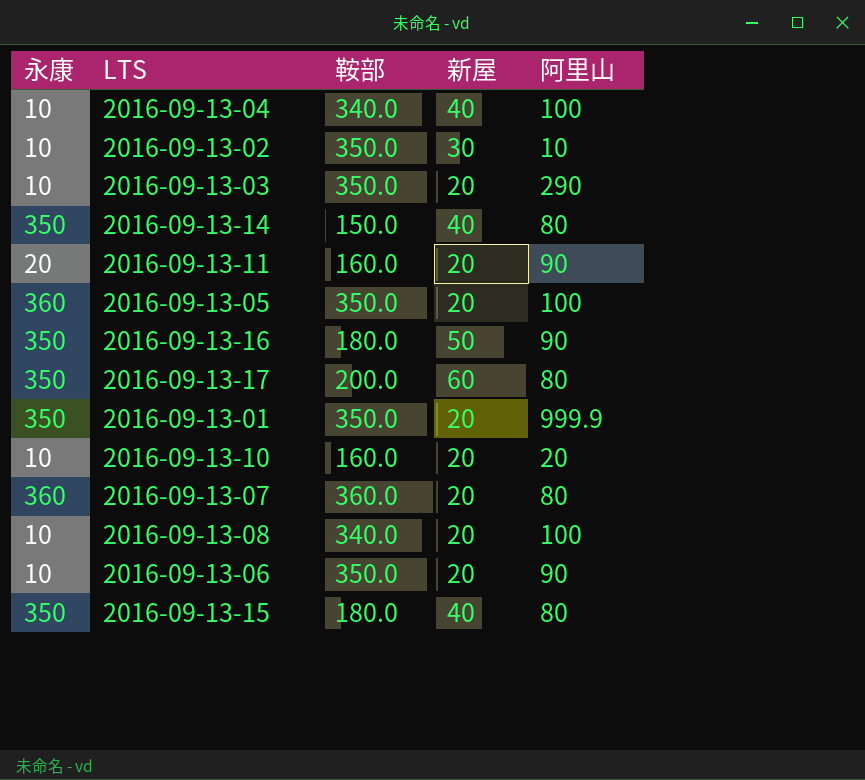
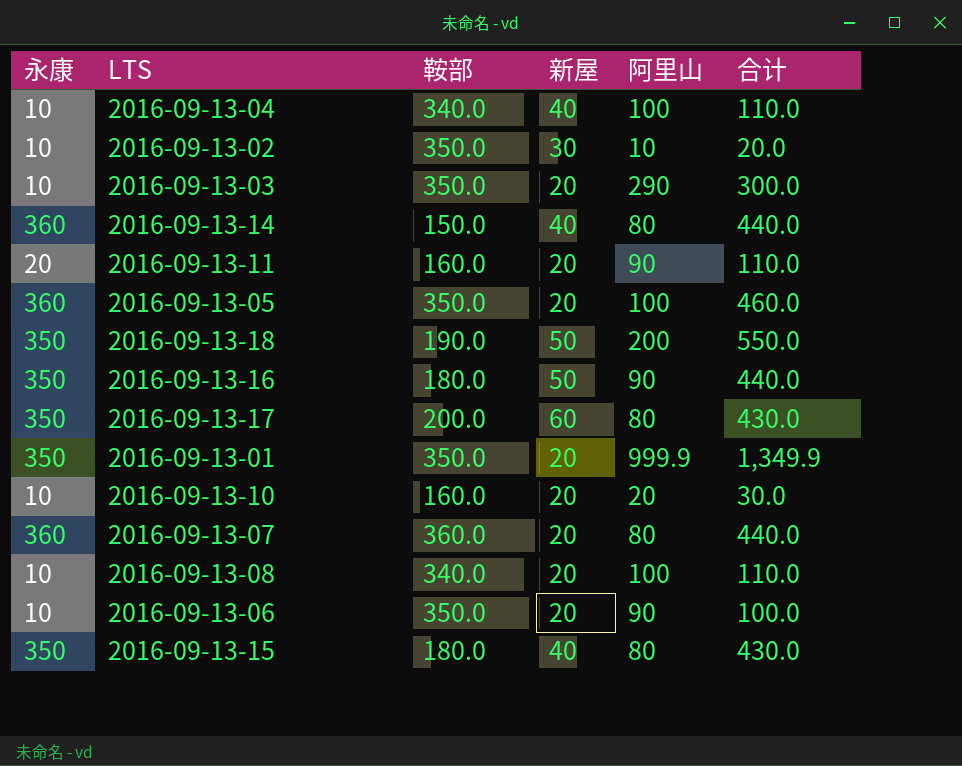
column 合计 | formula: none -> [永康] + [阿里山]
2016-09-13-14 | 永康: 350 -> 360
row 2016-09-13-18: none -> 350 | 190.0 | 50 | 200 | 550.0

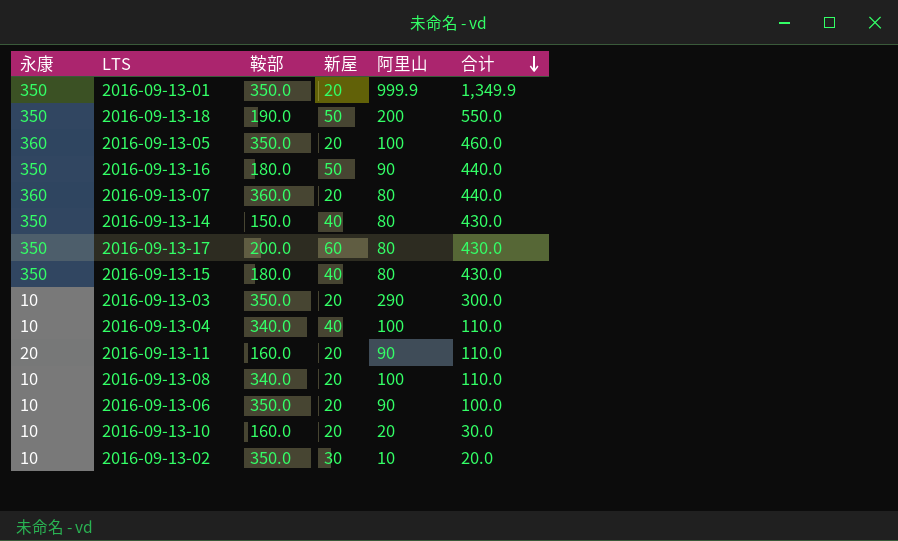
row order: none -> 合计 descending
2016-09-13-14 | 永康: 360 -> 350
2016-09-13-14 | 合计: 440.0 -> 430.0

